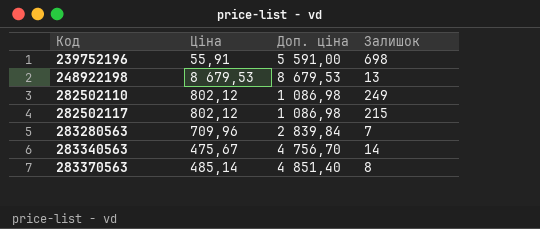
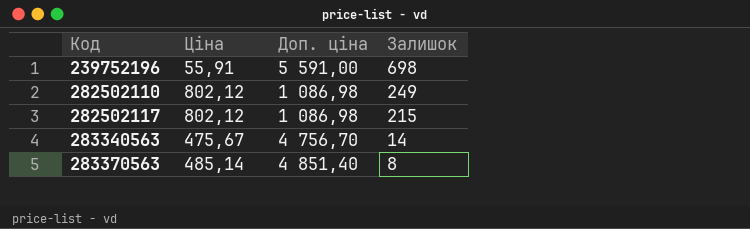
row 248922198: 8 679,53 | 8 679,53 | 13 -> none
row 283280563: 709,96 | 2 839,84 | 7 -> none

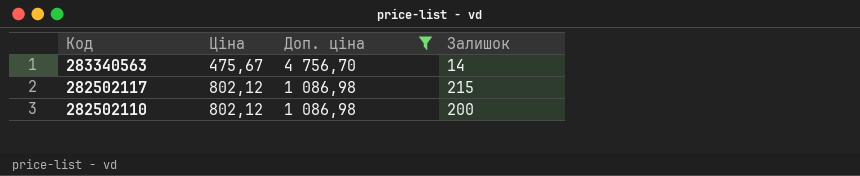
filter: none -> Доп. ціна <= 4 756,70
row order: Код ascending -> Код descending
282502110 | Залишок: 249 -> 200

